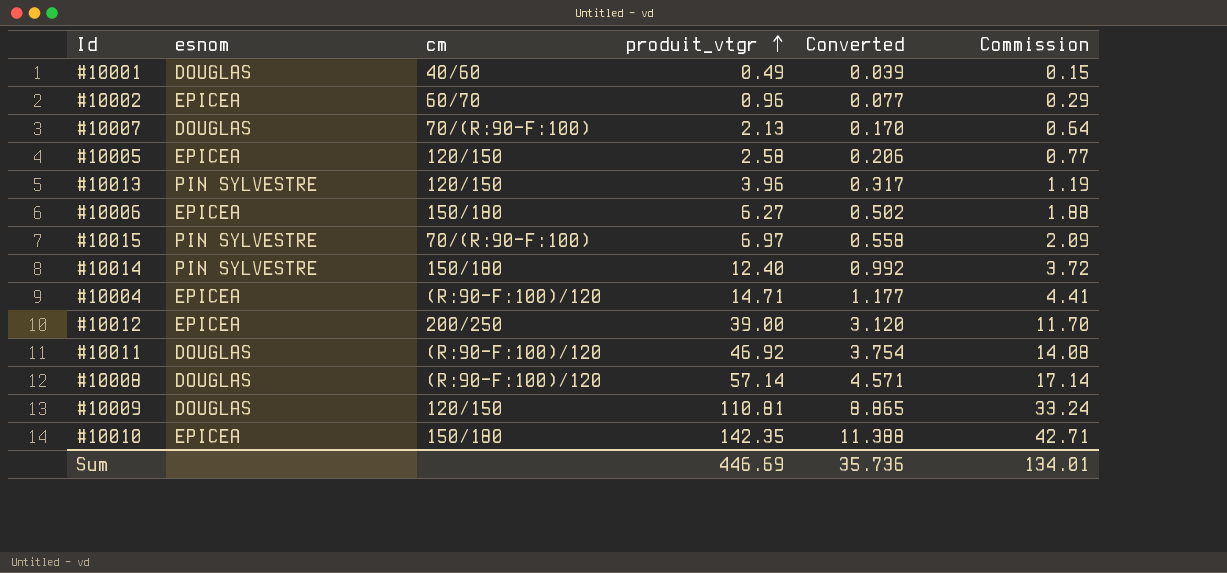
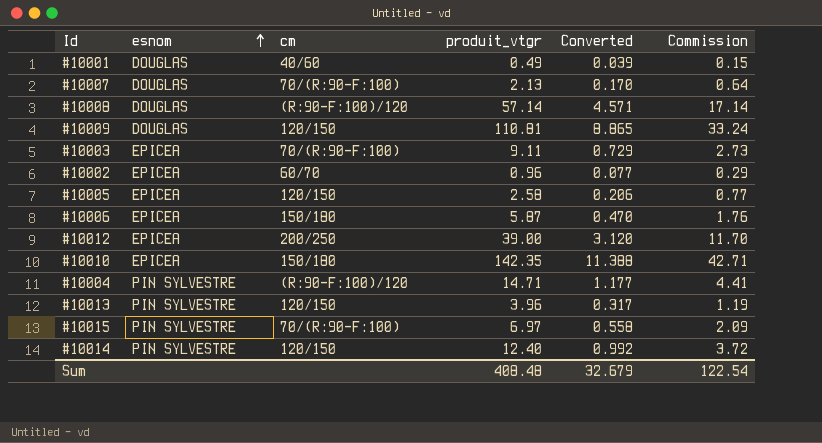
row order: produit_vtgr ascending -> esnom ascending
row #10011: DOUGLAS | (R:90-F:100)/120 | 46.92 | 3.754 | 14.08 -> none
row #10003: none -> EPICEA | 70/(R:90-F:100) | 9.11 | 0.729 | 2.73
#10006 | produit_vtgr: 6.27 -> 5.87
#10006 | Converted: 0.502 -> 0.470
#10006 | Commission: 1.88 -> 1.76
#10004 | esnom: EPICEA -> PIN SYLVESTRE
#10014 | cm: 150/180 -> 120/150
Sum | produit_vtgr: 446.69 -> 408.48
Sum | Converted: 35.736 -> 32.679
Sum | Commission: 134.01 -> 122.54

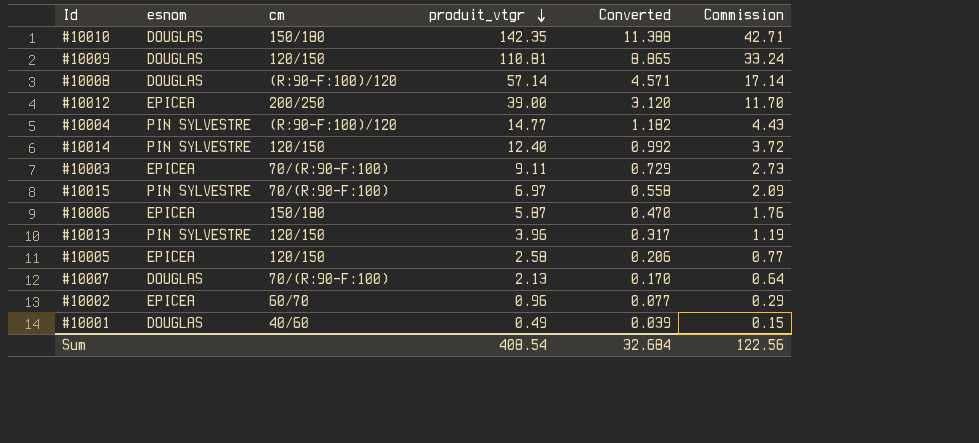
row order: esnom ascending -> produit_vtgr descending
#10010 | esnom: EPICEA -> DOUGLAS
#10004 | produit_vtgr: 14.71 -> 14.77
#10004 | Converted: 1.177 -> 1.182
#10004 | Commission: 4.41 -> 4.43
Sum | produit_vtgr: 408.48 -> 408.54
Sum | Converted: 32.679 -> 32.684
Sum | Commission: 122.54 -> 122.56

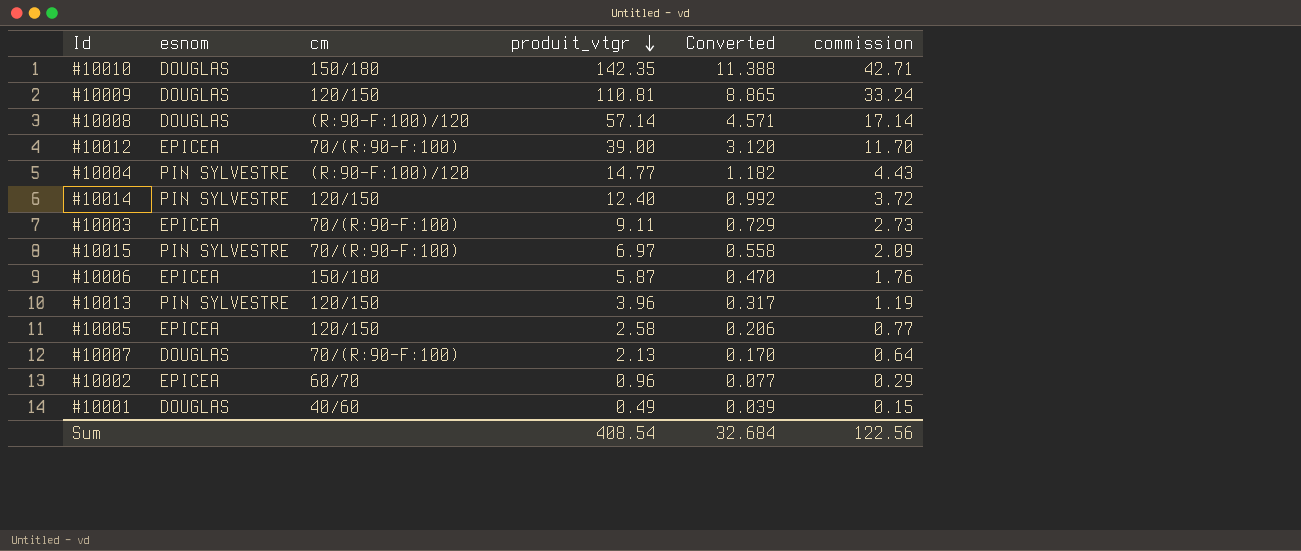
column name: Commission -> commission
#10012 | cm: 200/250 -> 70/(R:90-F:100)

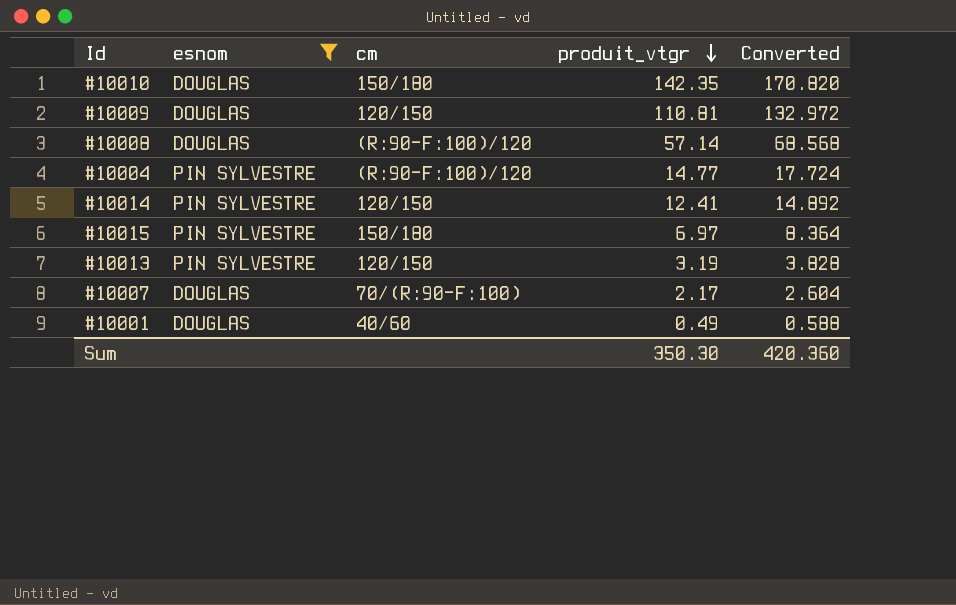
filter: none -> esnom != EPICEA
column commission | formula: [produit_vtgr] * 0.3 -> none
column Converted | formula: [produit_vtgr] * 0.08 -> [produit_vtgr] * 1.2
#10014 | produit_vtgr: 12.40 -> 12.41
#10015 | cm: 70/(R:90-F:100) -> 150/180
#10013 | produit_vtgr: 3.96 -> 3.19
#10007 | produit_vtgr: 2.13 -> 2.17
Sum | produit_vtgr: 408.54 -> 350.30
Sum | Converted: 32.684 -> 420.360

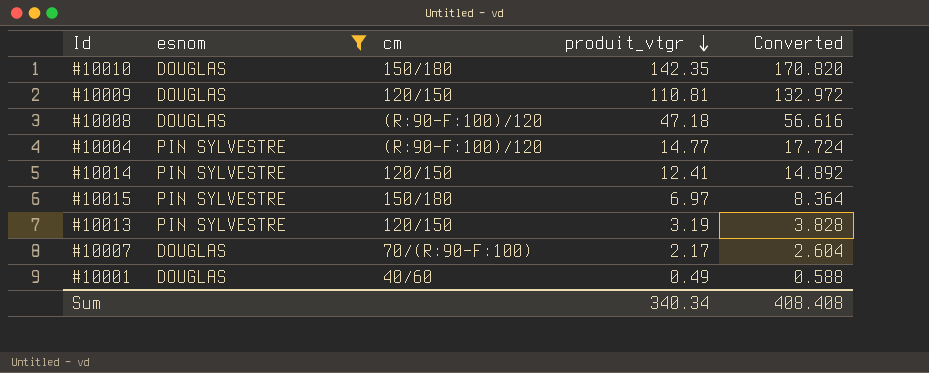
#10008 | produit_vtgr: 57.14 -> 47.18
#10008 | Converted: 68.568 -> 56.616
Sum | produit_vtgr: 350.30 -> 340.34
Sum | Converted: 420.360 -> 408.408

